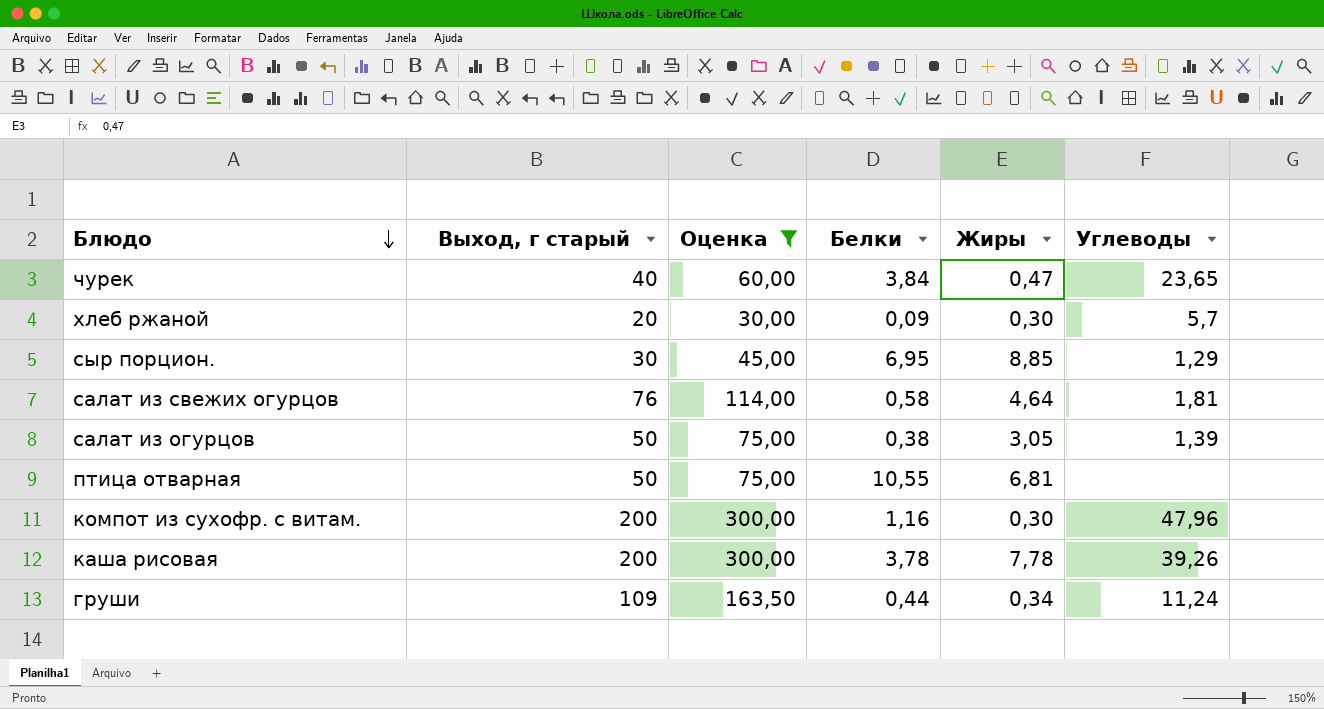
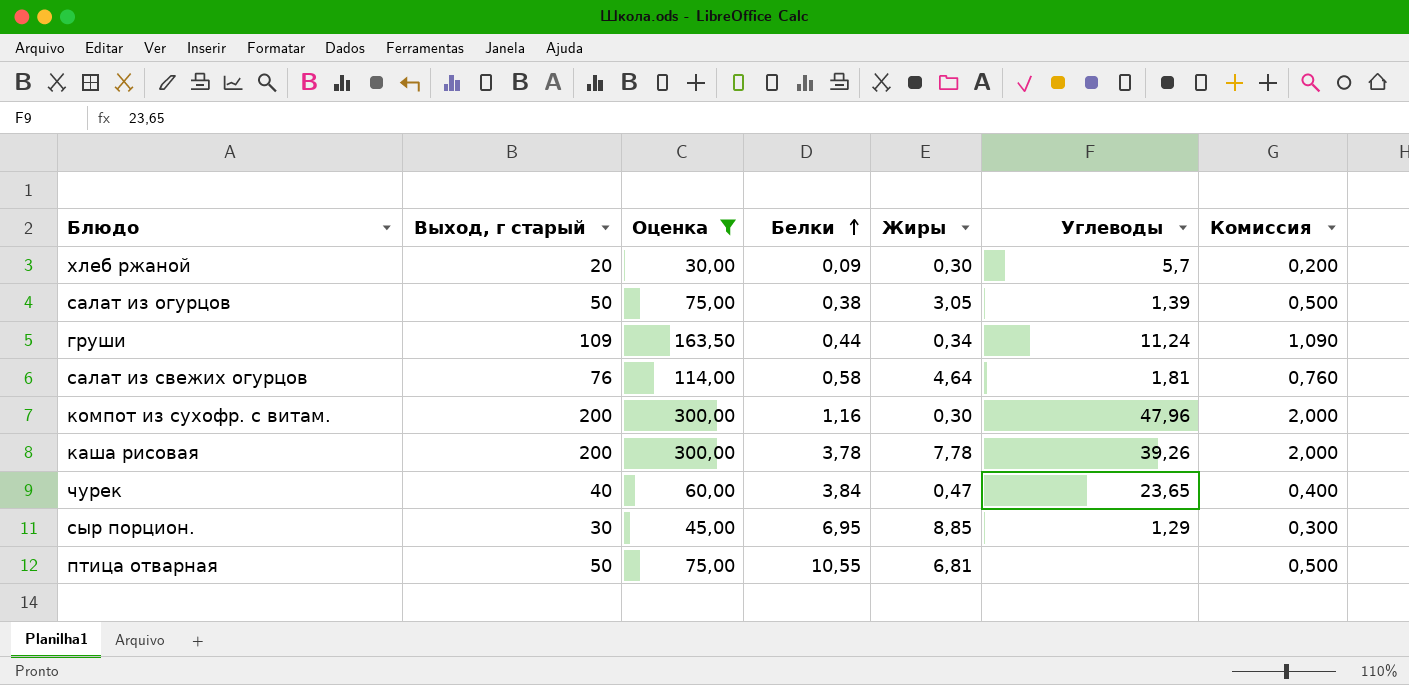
row order: Блюдо descending -> Белки ascending
column Комиссия | formula: none -> [Выход, г старый] * 0,01

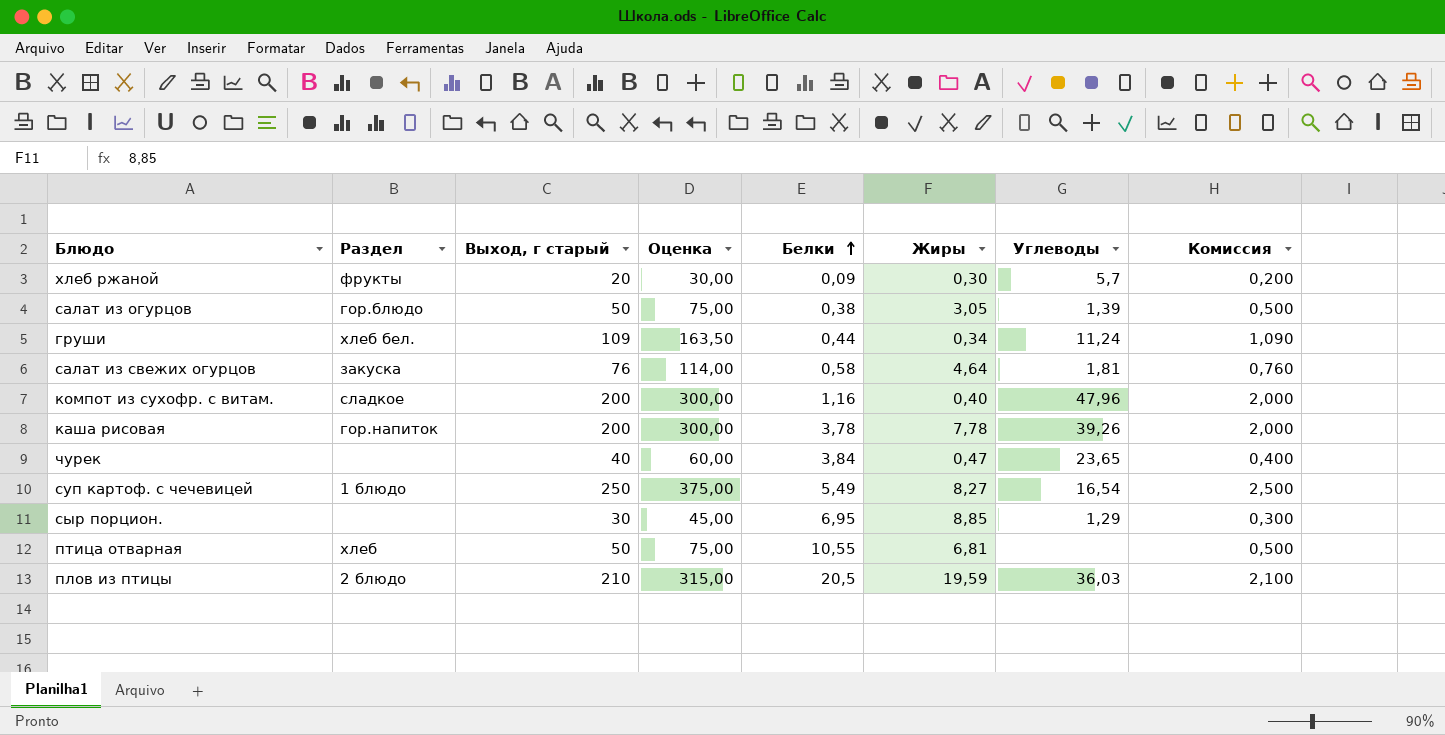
filter: Оценка <= 300,00 -> none
column Раздел | position: none -> 2
компот из сухофр. с витам. | Жиры: 0,30 -> 0,40

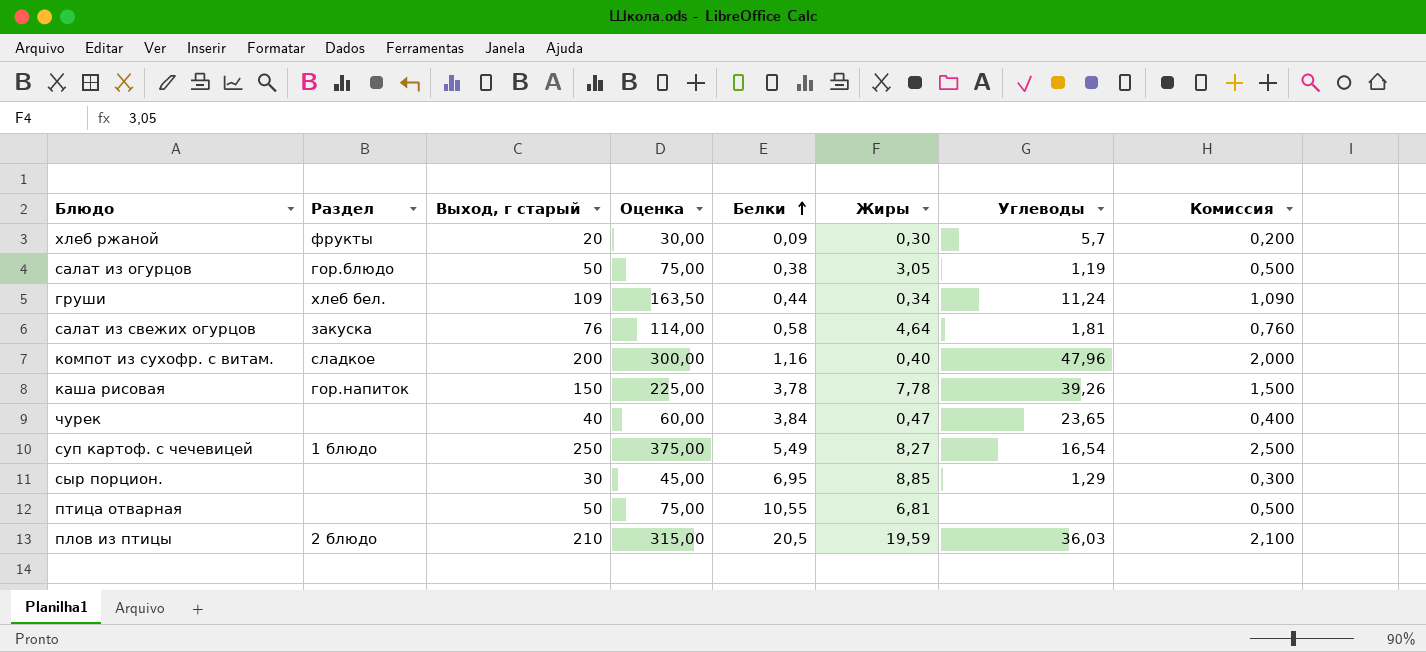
салат из огурцов | Углеводы: 1,39 -> 1,19
каша рисовая | Выход, г старый: 200 -> 150
каша рисовая | Оценка: 300,00 -> 225,00
каша рисовая | Комиссия: 2,000 -> 1,500
птица отварная | Раздел: хлеб -> none

